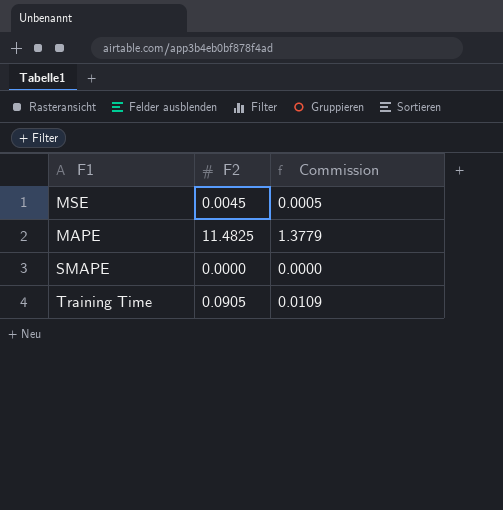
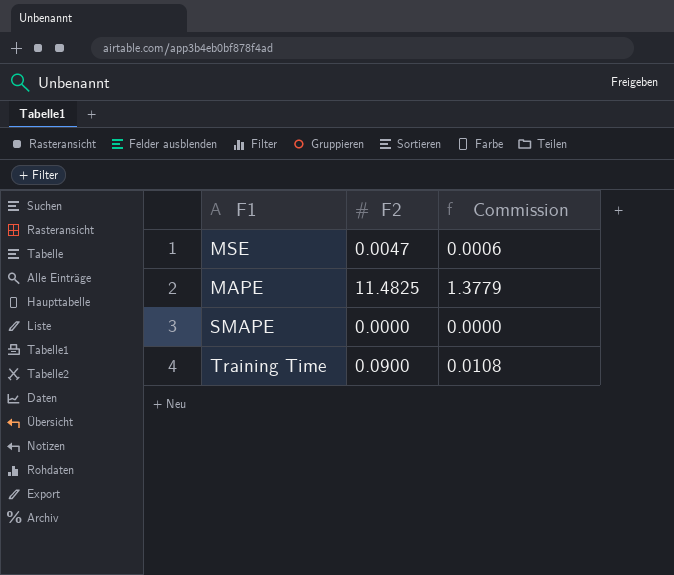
MSE | F2: 0.0045 -> 0.0047
MSE | Commission: 0.0005 -> 0.0006
Training Time | F2: 0.0905 -> 0.0900
Training Time | Commission: 0.0109 -> 0.0108

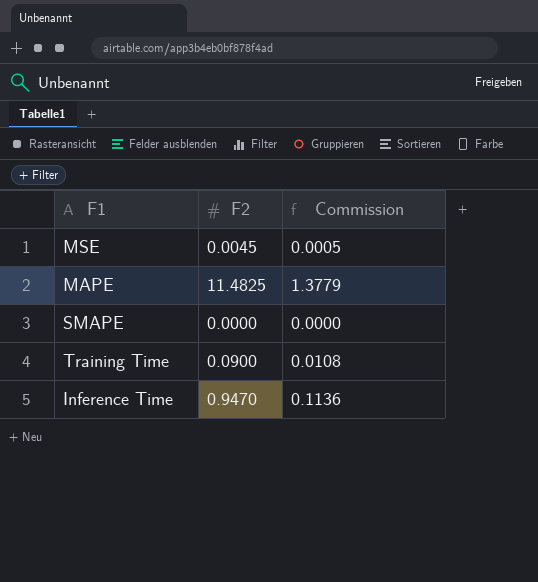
MSE | F2: 0.0047 -> 0.0045
MSE | Commission: 0.0006 -> 0.0005
row Inference Time: none -> 0.9470 | 0.1136

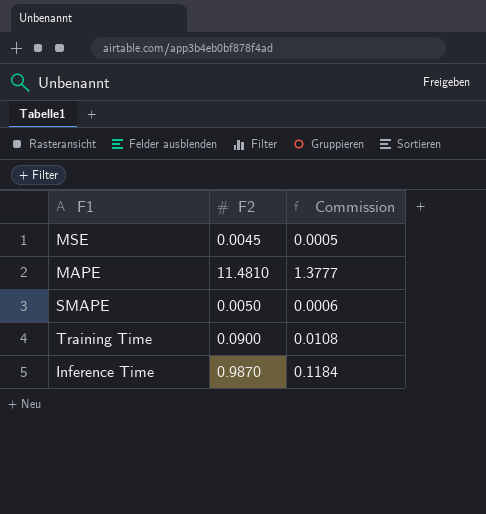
MAPE | F2: 11.4825 -> 11.4810
MAPE | Commission: 1.3779 -> 1.3777
SMAPE | F2: 0.0000 -> 0.0050
SMAPE | Commission: 0.0000 -> 0.0006
Inference Time | F2: 0.9470 -> 0.9870
Inference Time | Commission: 0.1136 -> 0.1184

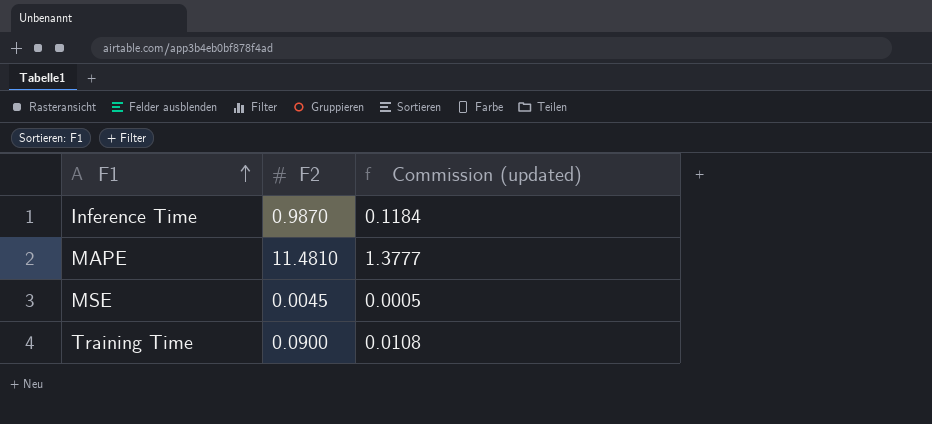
row order: none -> F1 ascending
column name: Commission -> Commission (updated)
row SMAPE: 0.0050 | 0.0006 -> none

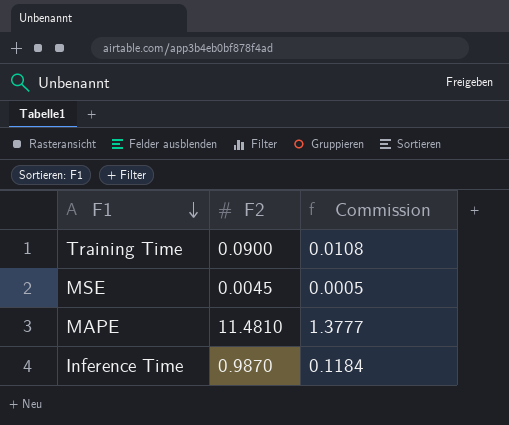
row order: F1 ascending -> F1 descending
column name: Commission (updated) -> Commission

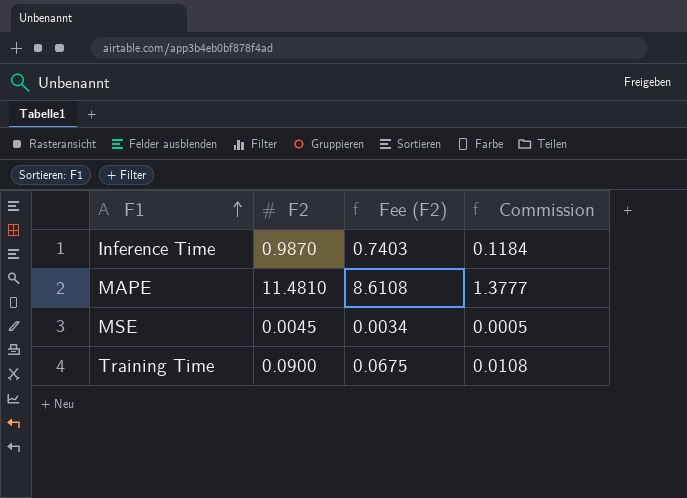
row order: F1 descending -> F1 ascending
column Fee (F2) | formula: none -> [F2] * 0.75

